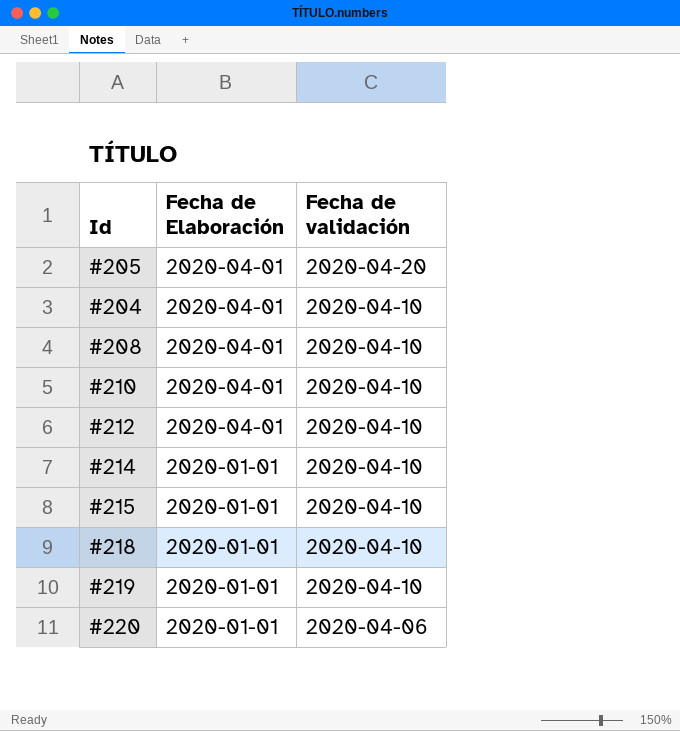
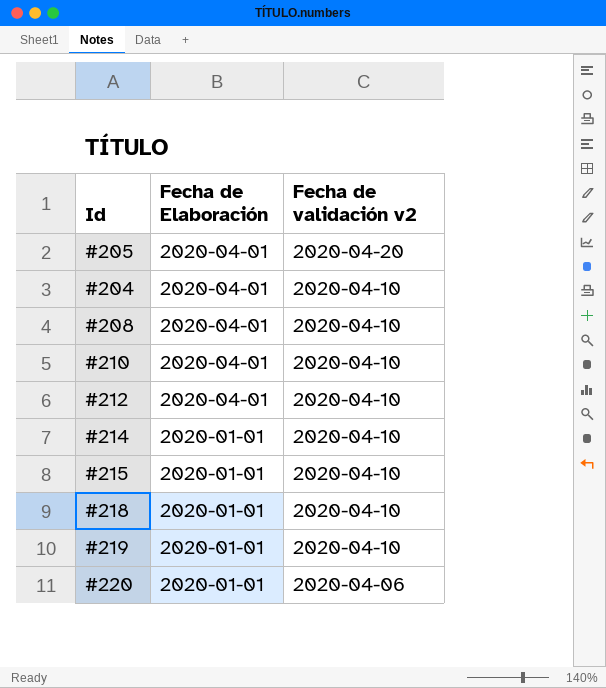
column name: Fecha de validación -> Fecha de validación v2

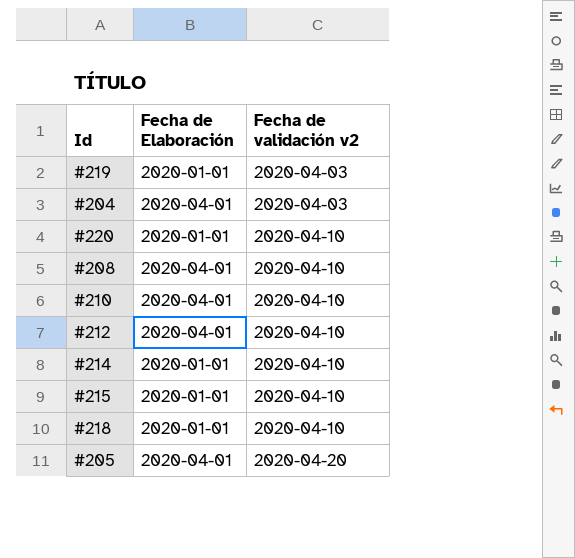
row order: Fecha de Elaboración descending -> Fecha de validación v2 ascending
#219 | Fecha de validación v2: 2020-04-10 -> 2020-04-03
#204 | Fecha de validación v2: 2020-04-10 -> 2020-04-03
#220 | Fecha de validación v2: 2020-04-06 -> 2020-04-10

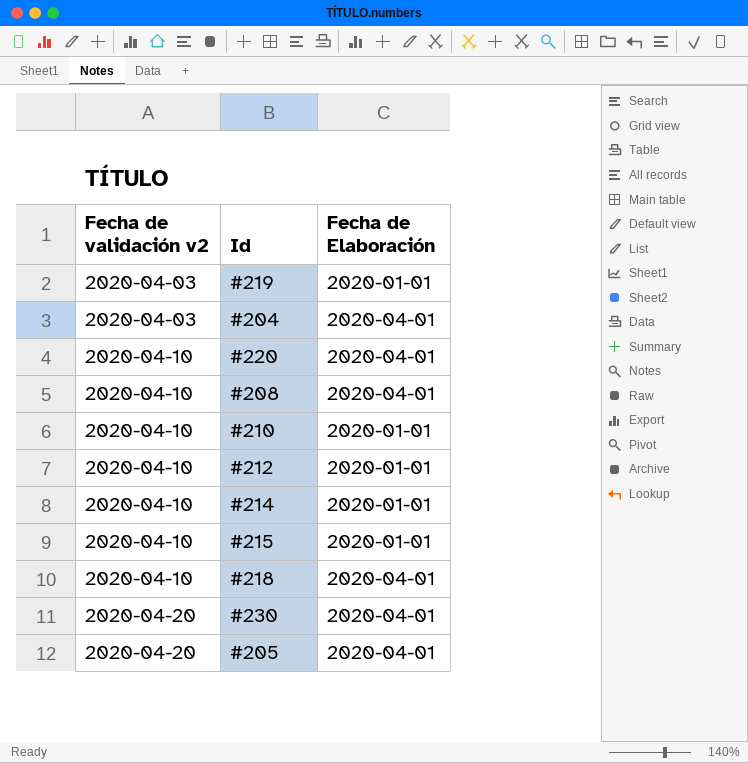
column Fecha de validación v2 | position: 3 -> 1
#220 | Fecha de Elaboración: 2020-01-01 -> 2020-04-01
#210 | Fecha de Elaboración: 2020-04-01 -> 2020-01-01
#212 | Fecha de Elaboración: 2020-04-01 -> 2020-01-01
#218 | Fecha de Elaboración: 2020-01-01 -> 2020-04-01
row #230: none -> 2020-04-20 | 2020-04-01

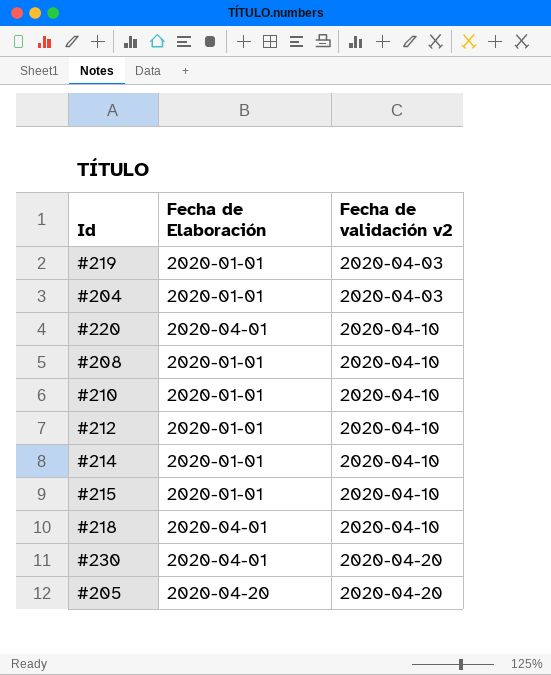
column Fecha de validación v2 | position: 1 -> 3
#204 | Fecha de Elaboración: 2020-04-01 -> 2020-01-01
#208 | Fecha de Elaboración: 2020-04-01 -> 2020-01-01
#205 | Fecha de Elaboración: 2020-04-01 -> 2020-04-20

